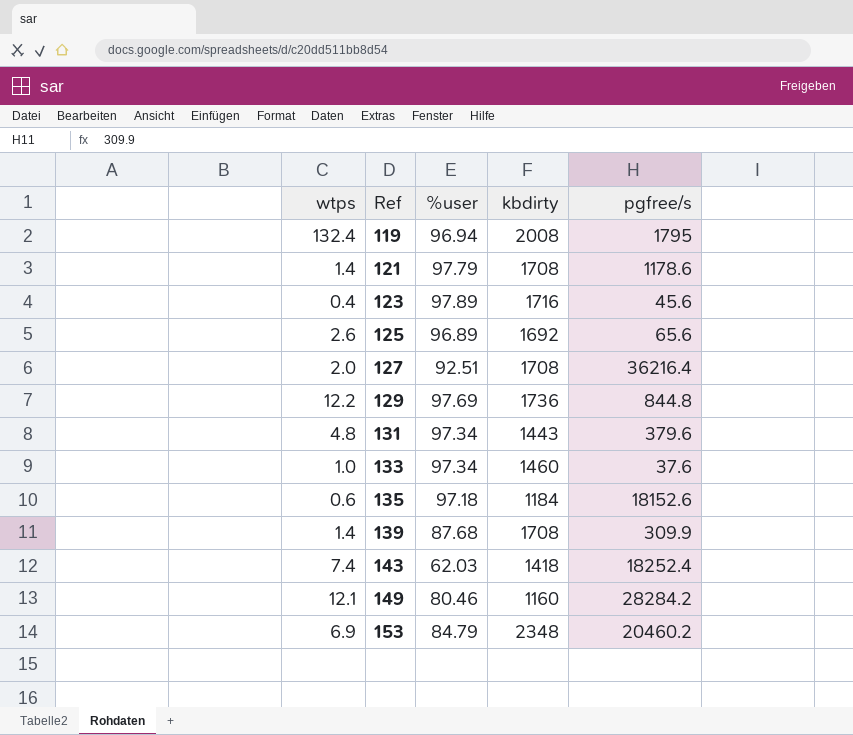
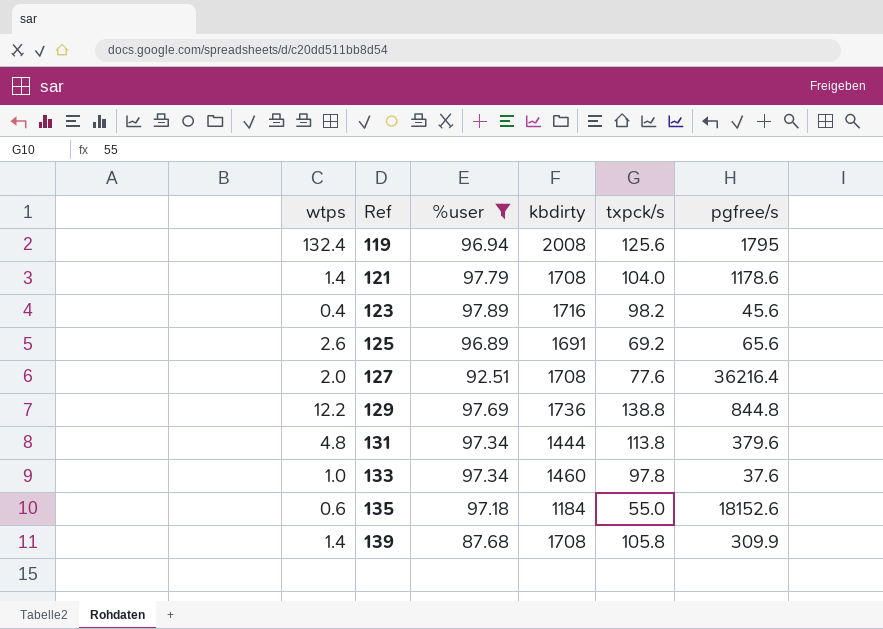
filter: none -> %user >= 87.68
column txpck/s | position: none -> 5
125 | kbdirty: 1692 -> 1691
131 | kbdirty: 1443 -> 1444

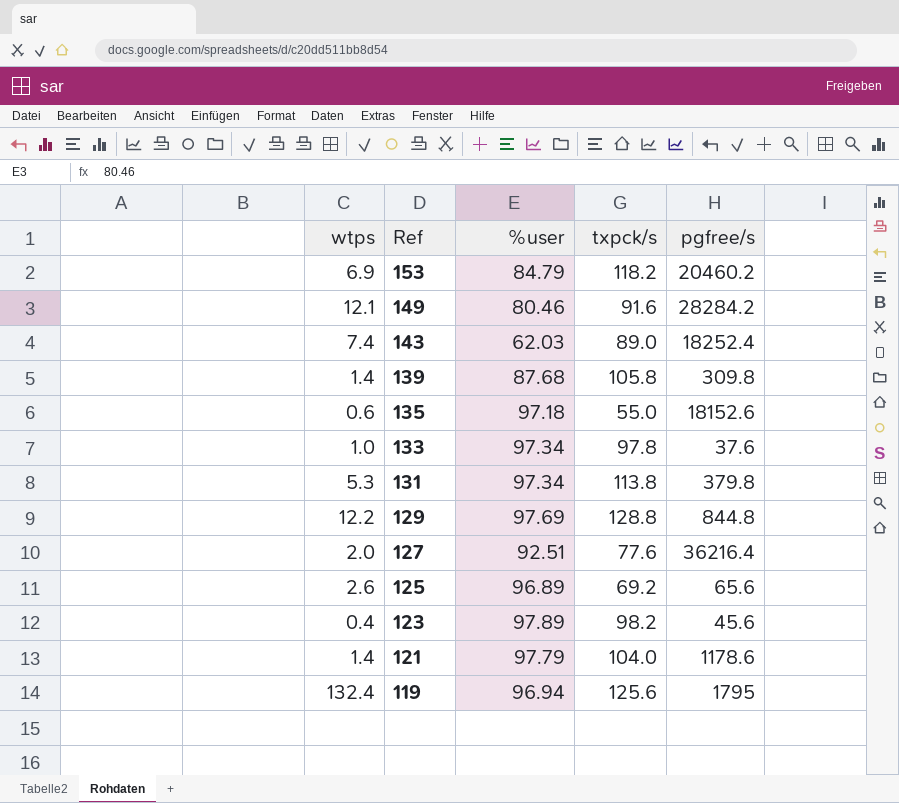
filter: %user >= 87.68 -> none
row order: Ref ascending -> Ref descending
column kbdirty | position: 4 -> none
139 | pgfree/s: 309.9 -> 309.8
131 | wtps: 4.8 -> 5.3
131 | pgfree/s: 379.6 -> 379.8
129 | txpck/s: 138.8 -> 128.8

